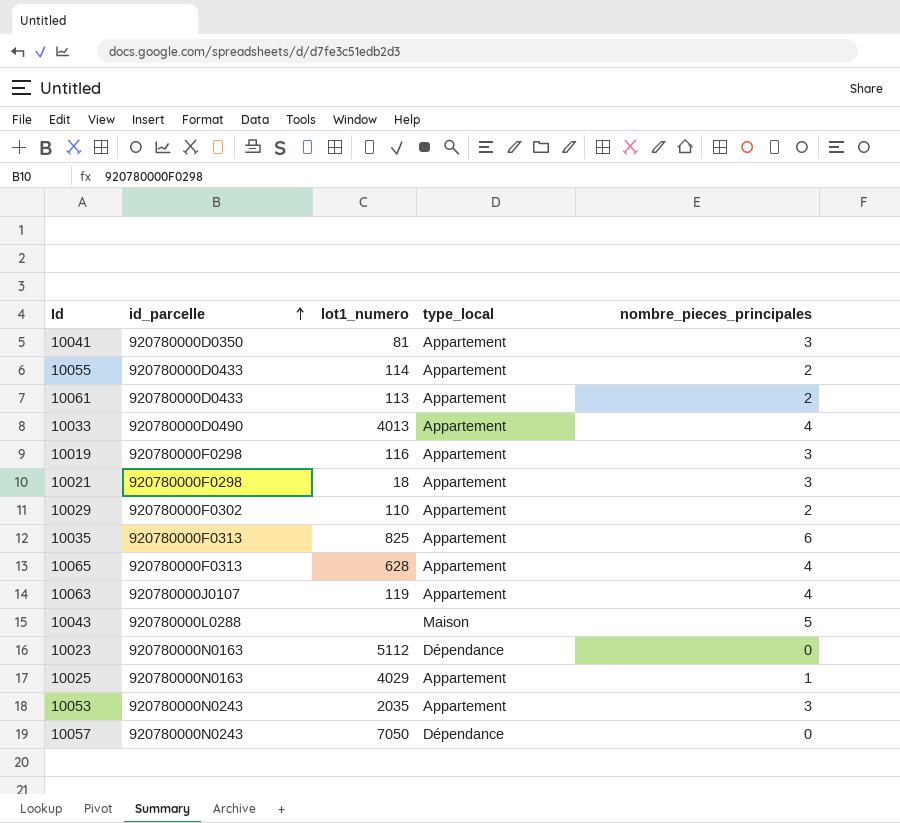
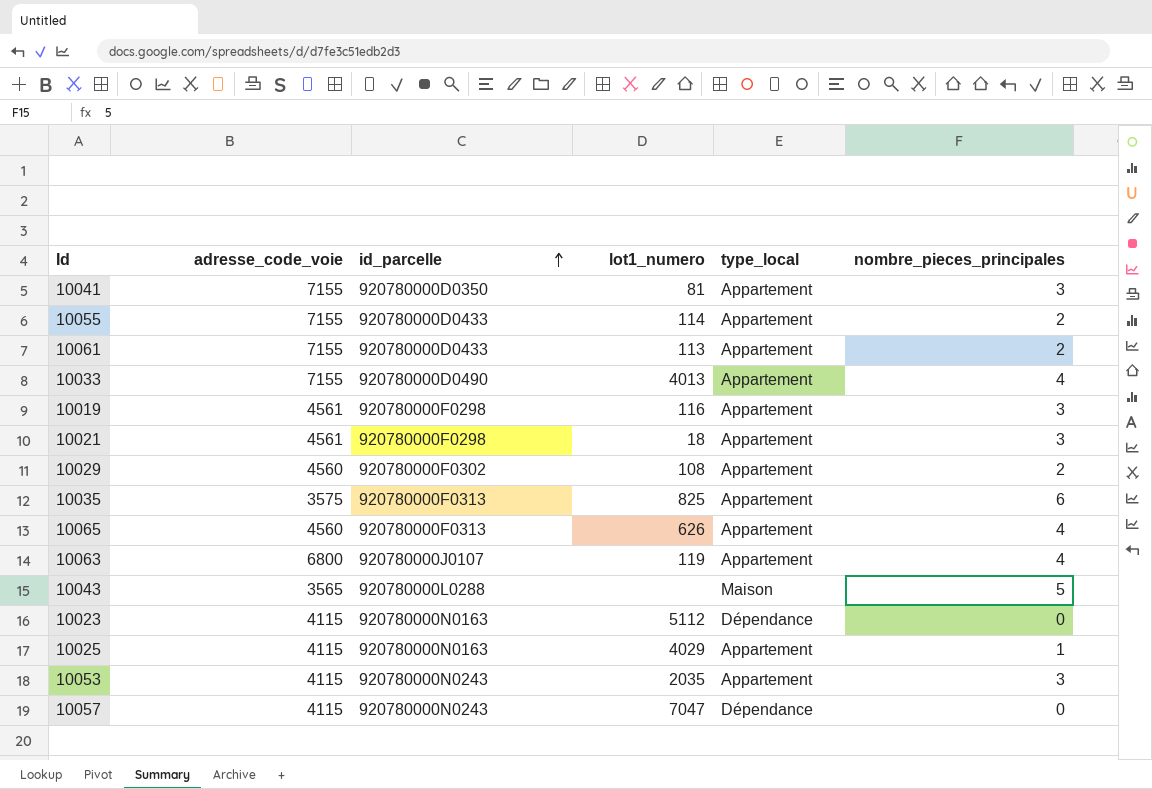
column adresse_code_voie | position: none -> 2
10029 | lot1_numero: 110 -> 108
10065 | lot1_numero: 628 -> 626
10057 | lot1_numero: 7050 -> 7047

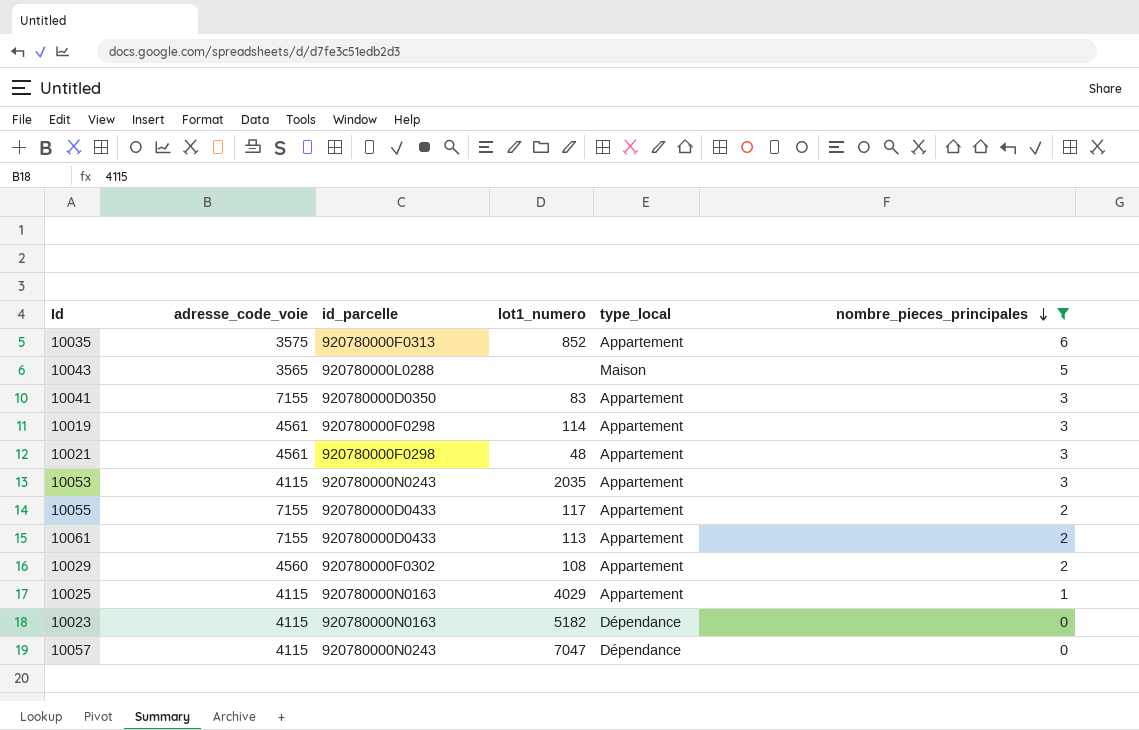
filter: none -> nombre_pieces_principales != 4
row order: id_parcelle ascending -> nombre_pieces_principales descending
10035 | lot1_numero: 825 -> 852
10041 | lot1_numero: 81 -> 83
10019 | lot1_numero: 116 -> 114
10021 | lot1_numero: 18 -> 48
10055 | lot1_numero: 114 -> 117
10023 | lot1_numero: 5112 -> 5182

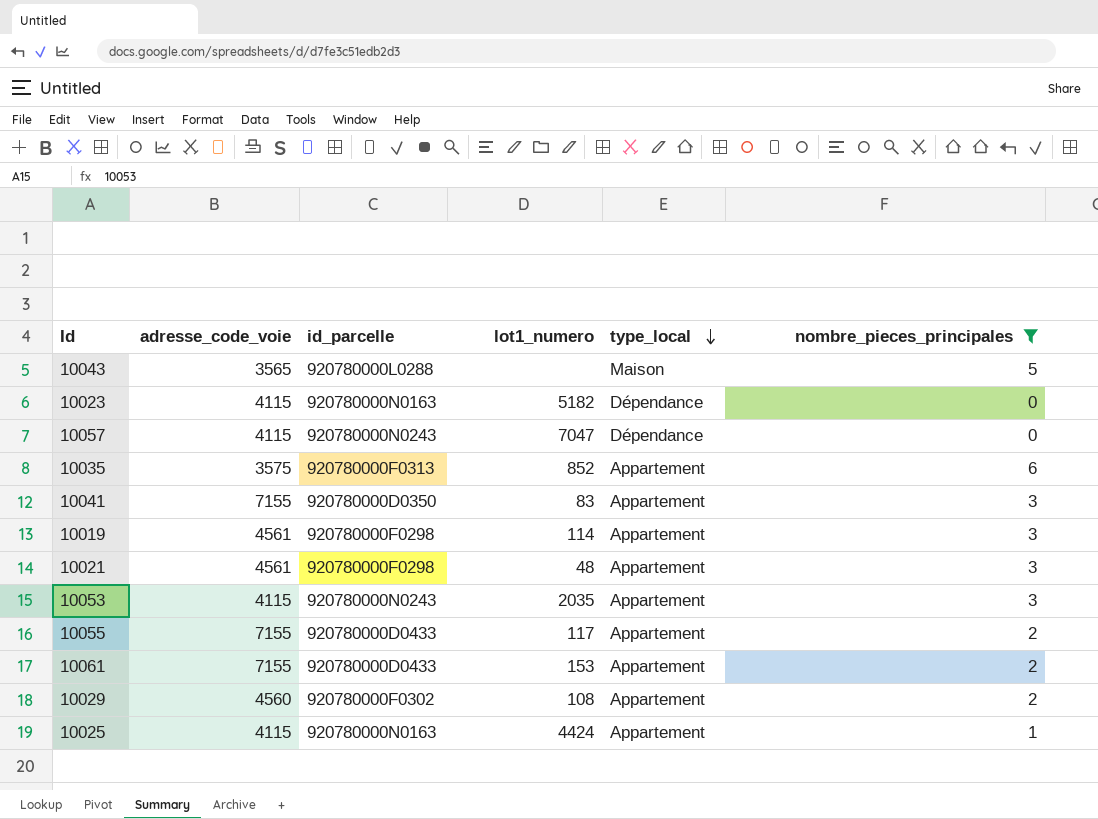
row order: nombre_pieces_principales descending -> type_local descending
10061 | lot1_numero: 113 -> 153
10025 | lot1_numero: 4029 -> 4424

